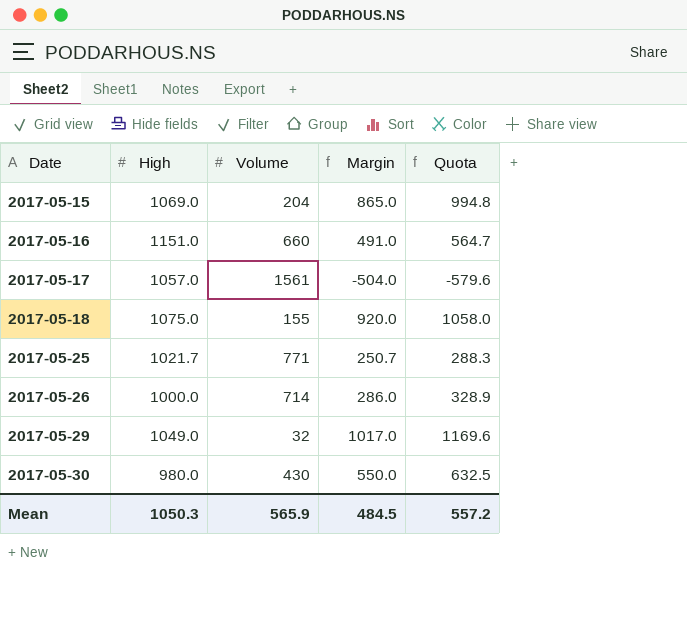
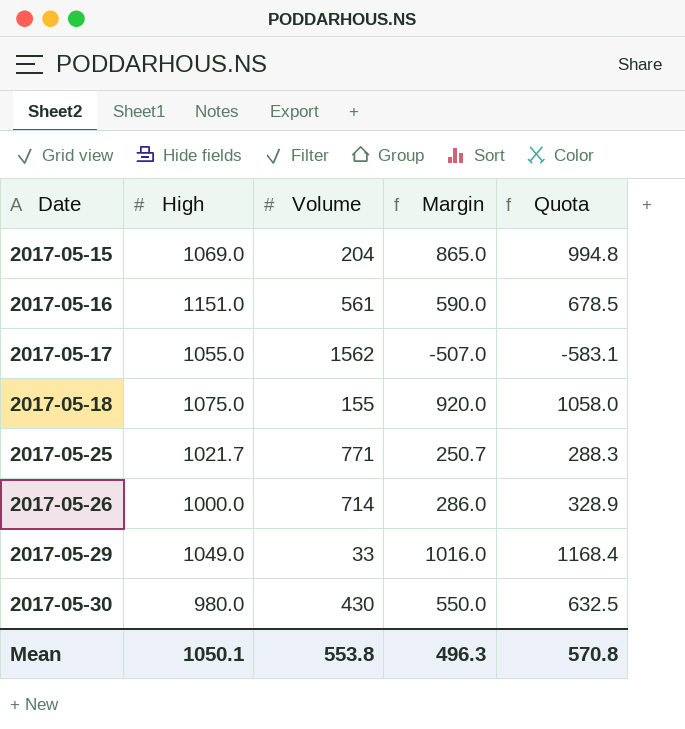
2017-05-16 | Volume: 660 -> 561
2017-05-16 | Margin: 491.0 -> 590.0
2017-05-16 | Quota: 564.7 -> 678.5
2017-05-17 | High: 1057.0 -> 1055.0
2017-05-17 | Volume: 1561 -> 1562
2017-05-17 | Margin: -504.0 -> -507.0
2017-05-17 | Quota: -579.6 -> -583.1
2017-05-29 | Volume: 32 -> 33
2017-05-29 | Margin: 1017.0 -> 1016.0
2017-05-29 | Quota: 1169.6 -> 1168.4
Mean | High: 1050.3 -> 1050.1
Mean | Volume: 565.9 -> 553.8
Mean | Margin: 484.5 -> 496.3
Mean | Quota: 557.2 -> 570.8

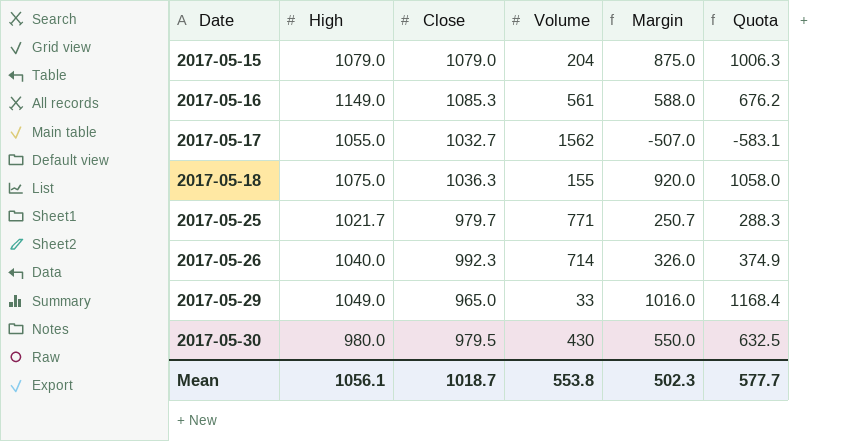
column Close | position: none -> 3
2017-05-15 | High: 1069.0 -> 1079.0
2017-05-15 | Margin: 865.0 -> 875.0
2017-05-15 | Quota: 994.8 -> 1006.3
2017-05-16 | High: 1151.0 -> 1149.0
2017-05-16 | Margin: 590.0 -> 588.0
2017-05-16 | Quota: 678.5 -> 676.2
2017-05-26 | High: 1000.0 -> 1040.0
2017-05-26 | Margin: 286.0 -> 326.0
2017-05-26 | Quota: 328.9 -> 374.9
Mean | High: 1050.1 -> 1056.1
Mean | Margin: 496.3 -> 502.3
Mean | Quota: 570.8 -> 577.7

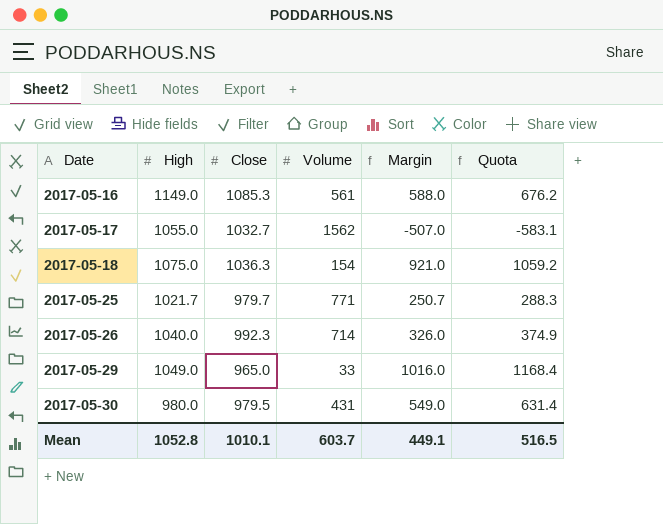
row 2017-05-15: 1079.0 | 1079.0 | 204 | 875.0 | 1006.3 -> none
2017-05-18 | Volume: 155 -> 154
2017-05-18 | Margin: 920.0 -> 921.0
2017-05-18 | Quota: 1058.0 -> 1059.2
2017-05-30 | Volume: 430 -> 431
2017-05-30 | Margin: 550.0 -> 549.0
2017-05-30 | Quota: 632.5 -> 631.4
Mean | High: 1056.1 -> 1052.8
Mean | Close: 1018.7 -> 1010.1
Mean | Volume: 553.8 -> 603.7
Mean | Margin: 502.3 -> 449.1
Mean | Quota: 577.7 -> 516.5

